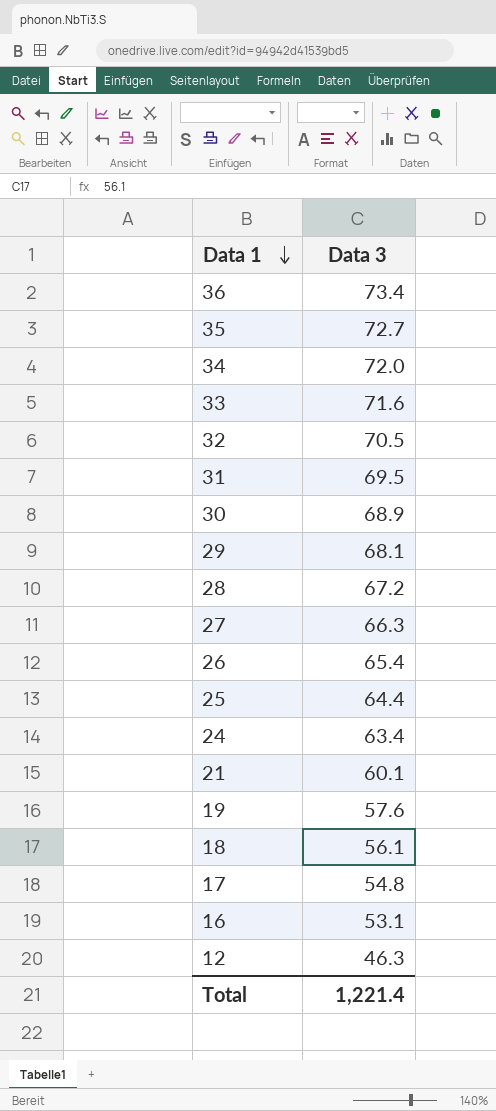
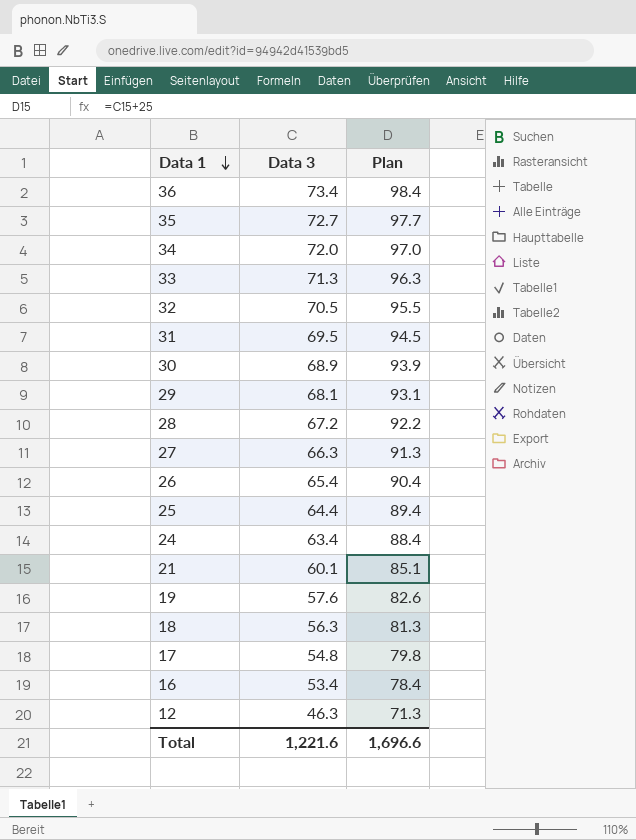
column Plan | formula: none -> [Data 3] + 25
33 | Data 3: 71.6 -> 71.3
18 | Data 3: 56.1 -> 56.3
16 | Data 3: 53.1 -> 53.4
Total | Data 3: 1,221.4 -> 1,221.6

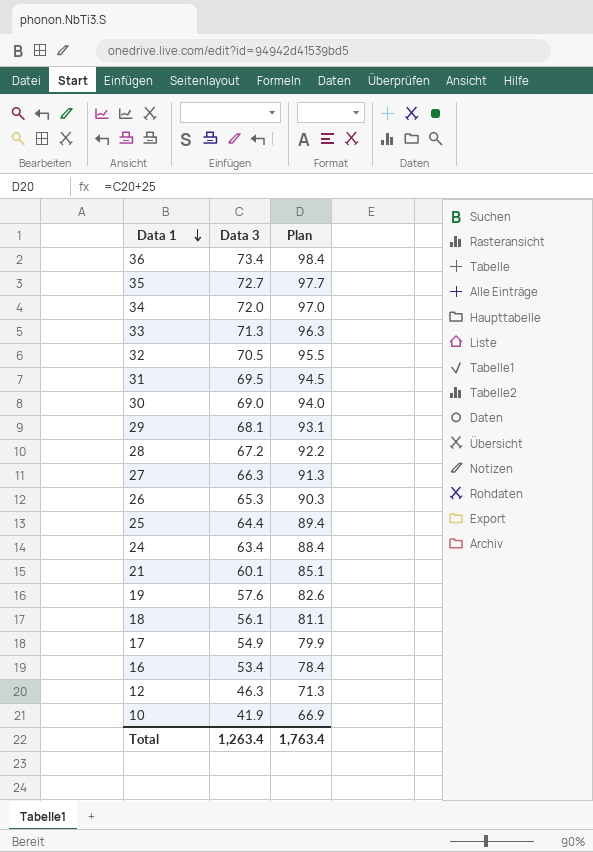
30 | Data 3: 68.9 -> 69.0
30 | Plan: 93.9 -> 94.0
26 | Data 3: 65.4 -> 65.3
26 | Plan: 90.4 -> 90.3
18 | Data 3: 56.3 -> 56.1
18 | Plan: 81.3 -> 81.1
17 | Data 3: 54.8 -> 54.9
17 | Plan: 79.8 -> 79.9
row 10: none -> 41.9 | 66.9
Total | Data 3: 1,221.6 -> 1,263.4
Total | Plan: 1,696.6 -> 1,763.4

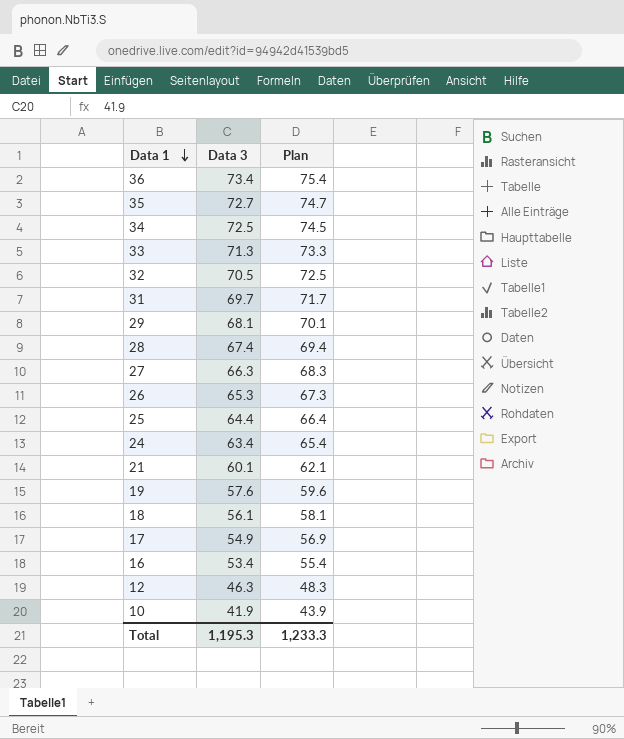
column Plan | formula: [Data 3] + 25 -> [Data 3] + 2
row 30: 69.0 | 94.0 -> none
34 | Data 3: 72.0 -> 72.5
31 | Data 3: 69.5 -> 69.7
28 | Data 3: 67.2 -> 67.4
Total | Data 3: 1,263.4 -> 1,195.3
Total | Plan: 1,763.4 -> 1,233.3

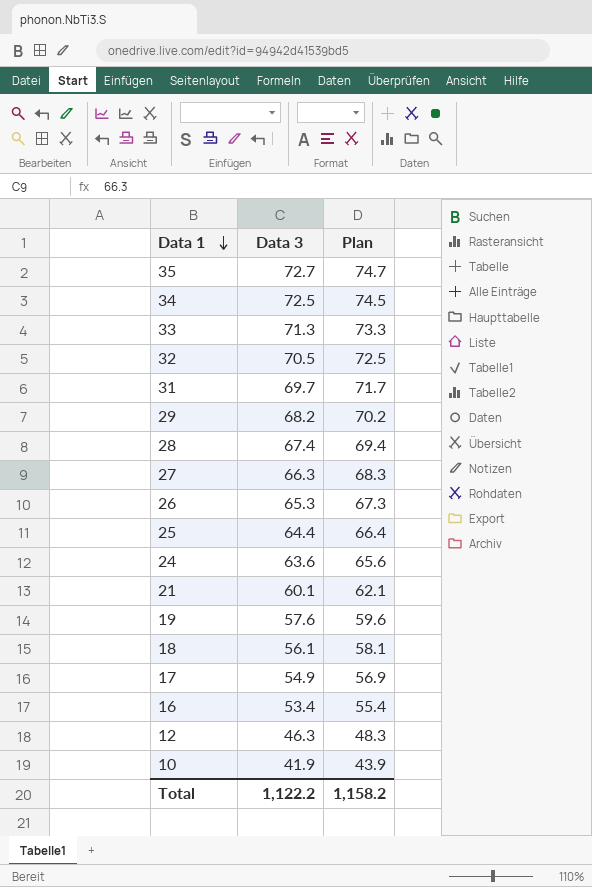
row 36: 73.4 | 75.4 -> none
29 | Data 3: 68.1 -> 68.2
29 | Plan: 70.1 -> 70.2
24 | Data 3: 63.4 -> 63.6
24 | Plan: 65.4 -> 65.6
Total | Data 3: 1,195.3 -> 1,122.2
Total | Plan: 1,233.3 -> 1,158.2

